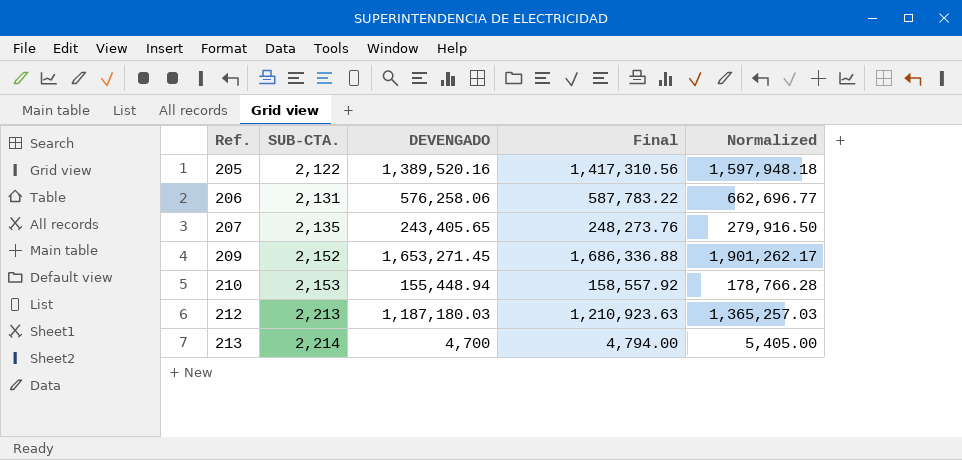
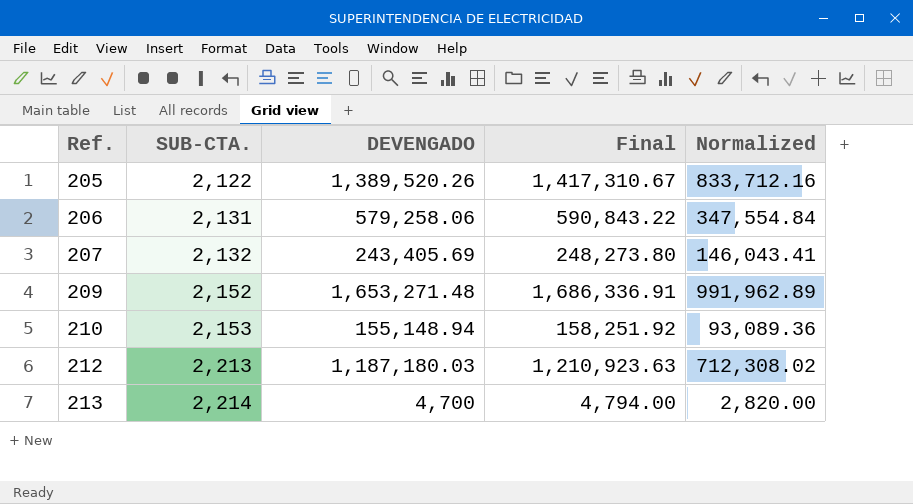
column Normalized | formula: [DEVENGADO] * 1.15 -> [DEVENGADO] * 0.6
205 | DEVENGADO: 1,389,520.16 -> 1,389,520.26
205 | Final: 1,417,310.56 -> 1,417,310.67
206 | DEVENGADO: 576,258.06 -> 579,258.06
206 | Final: 587,783.22 -> 590,843.22
207 | SUB-CTA.: 2,135 -> 2,132
207 | DEVENGADO: 243,405.65 -> 243,405.69
207 | Final: 248,273.76 -> 248,273.80
209 | DEVENGADO: 1,653,271.45 -> 1,653,271.48
209 | Final: 1,686,336.88 -> 1,686,336.91
210 | DEVENGADO: 155,448.94 -> 155,148.94
210 | Final: 158,557.92 -> 158,251.92

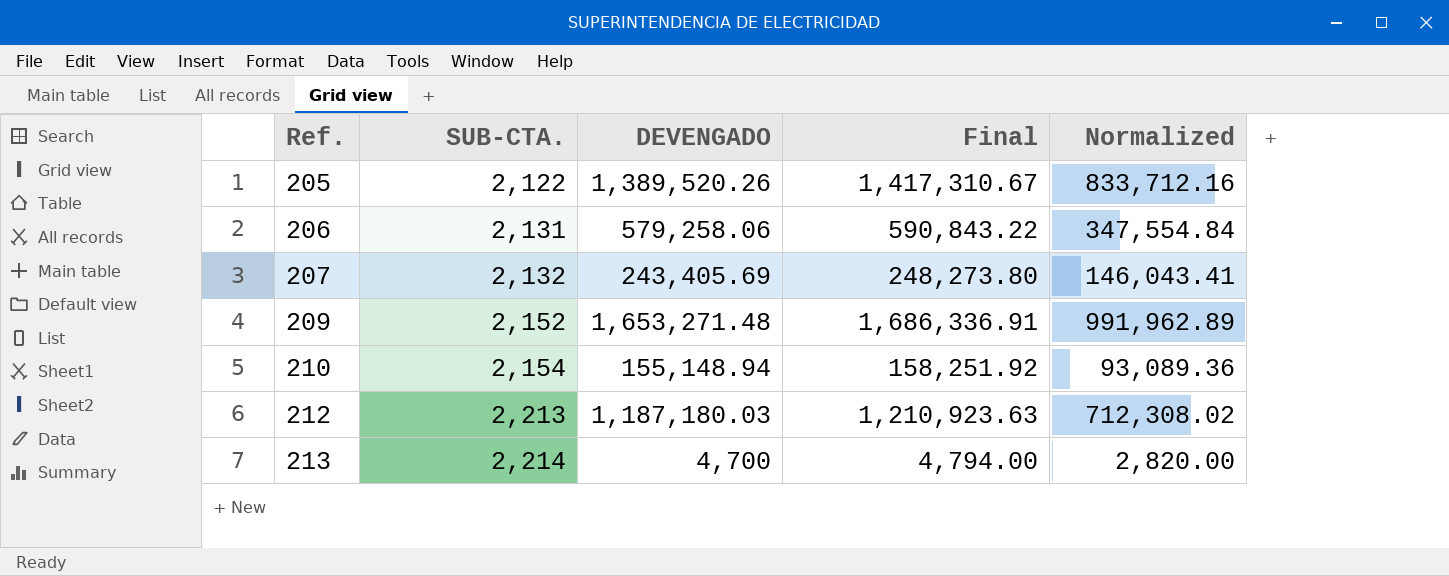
210 | SUB-CTA.: 2,153 -> 2,154

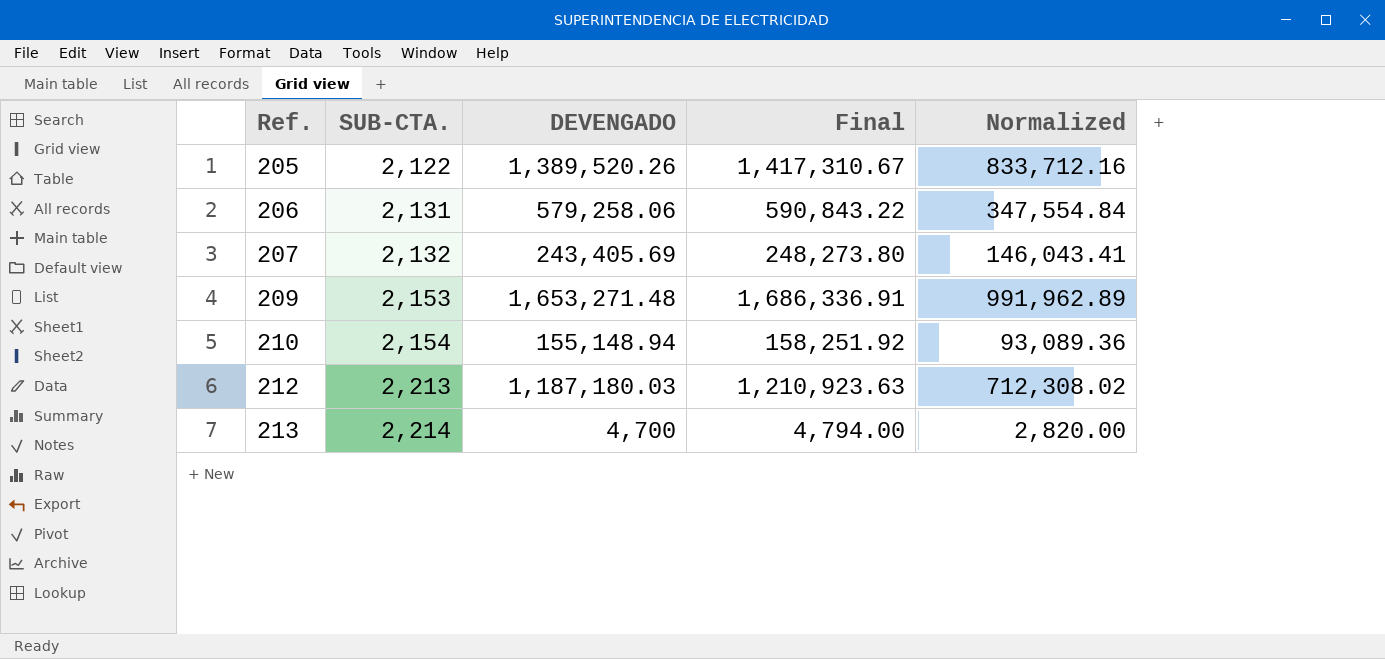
209 | SUB-CTA.: 2,152 -> 2,153

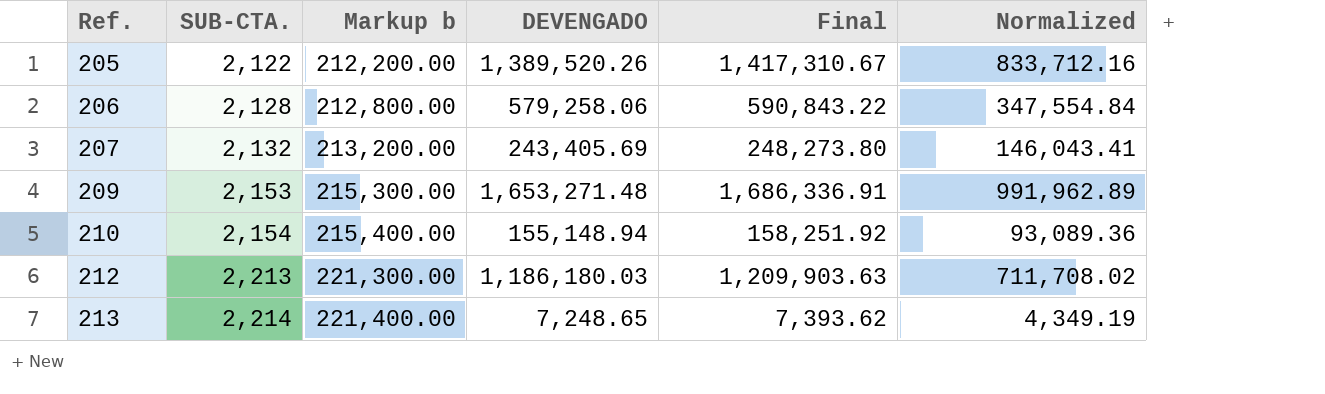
column Markup b | formula: none -> [SUB-CTA.] * 100
206 | SUB-CTA.: 2,131 -> 2,128
212 | DEVENGADO: 1,187,180.03 -> 1,186,180.03
212 | Final: 1,210,923.63 -> 1,209,903.63
212 | Normalized: 712,308.02 -> 711,708.02
213 | DEVENGADO: 4,700 -> 7,248.65
213 | Final: 4,794.00 -> 7,393.62
213 | Normalized: 2,820.00 -> 4,349.19

